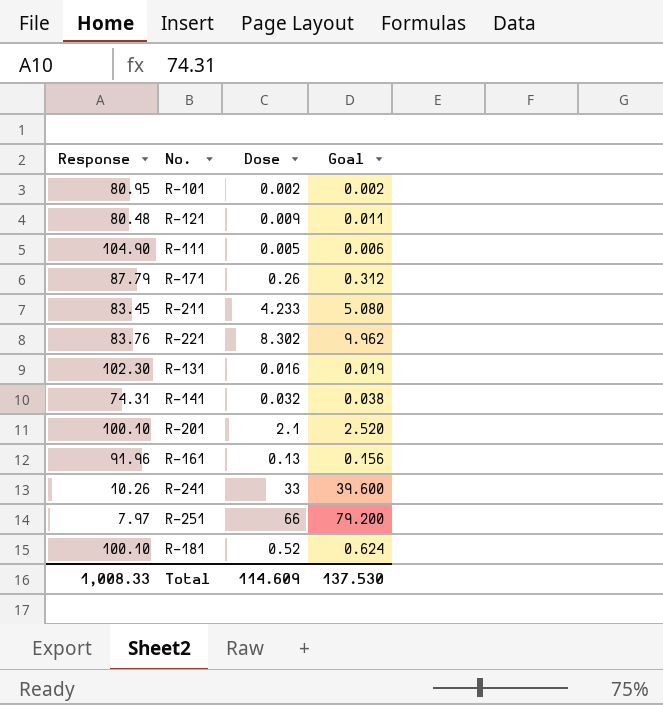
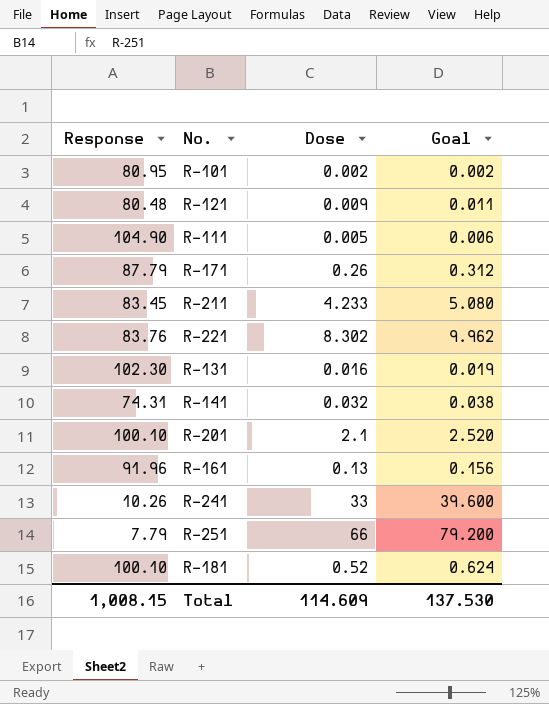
R-251 | Response: 7.97 -> 7.79
Total | Response: 1,008.33 -> 1,008.15

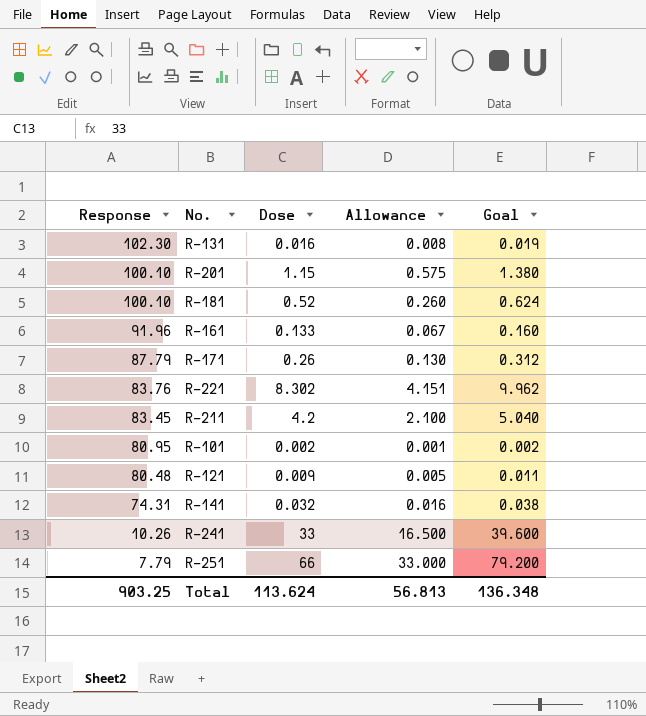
row order: none -> Response descending
column Allowance | formula: none -> [Dose] * 0.5
row R-111: 104.90 | 0.005 | 0.006 -> none
R-201 | Dose: 2.1 -> 1.15
R-201 | Goal: 2.520 -> 1.380
R-161 | Dose: 0.13 -> 0.133
R-161 | Goal: 0.156 -> 0.160
R-211 | Dose: 4.233 -> 4.2
R-211 | Goal: 5.080 -> 5.040
Total | Response: 1,008.15 -> 903.25
Total | Dose: 114.609 -> 113.624
Total | Goal: 137.530 -> 136.348

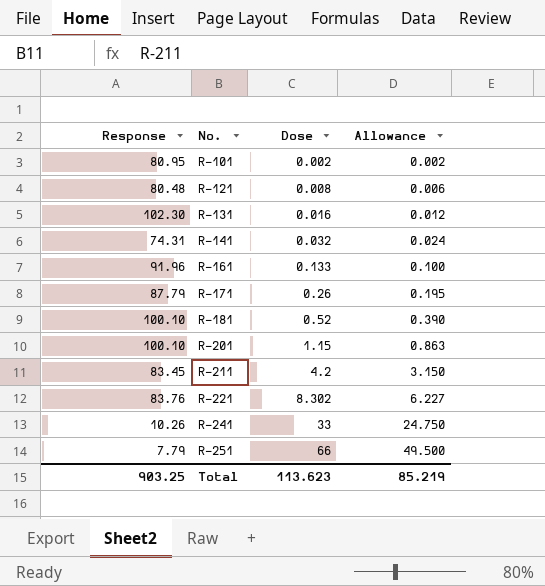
row order: Response descending -> No. ascending
column Goal | formula: [Dose] * 1.2 -> none
column Allowance | formula: [Dose] * 0.5 -> [Dose] * 0.75
R-121 | Dose: 0.009 -> 0.008
Total | Dose: 113.624 -> 113.623
Total | Allowance: 56.813 -> 85.219

